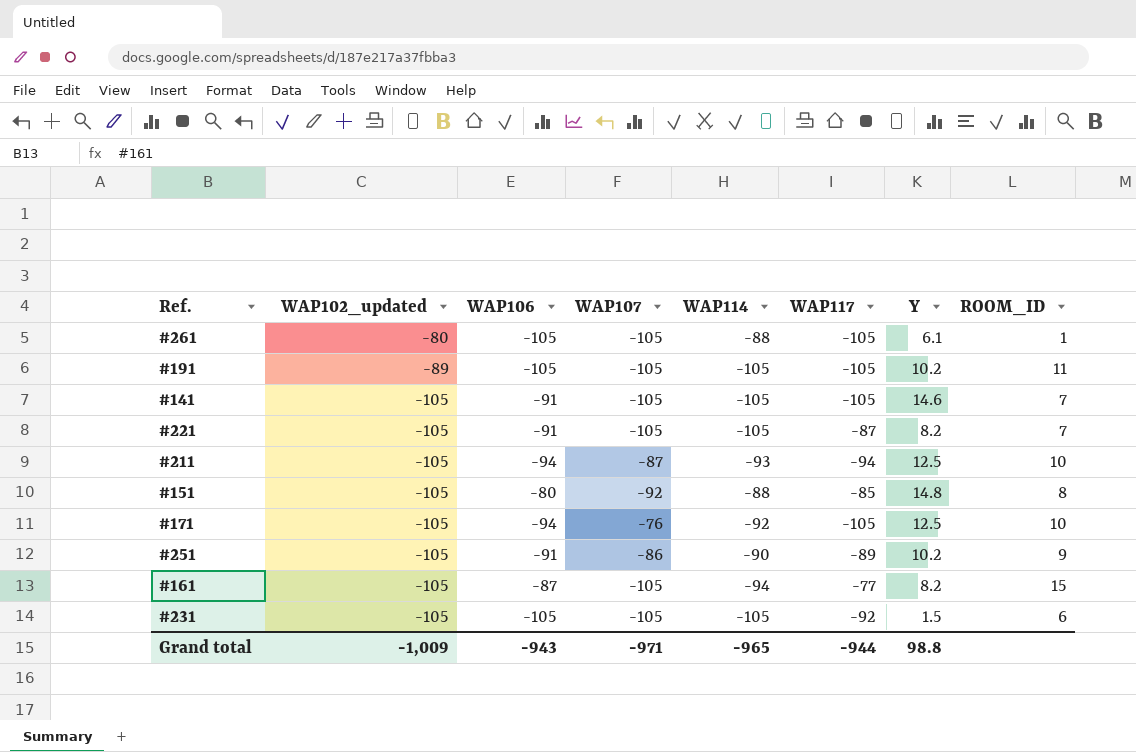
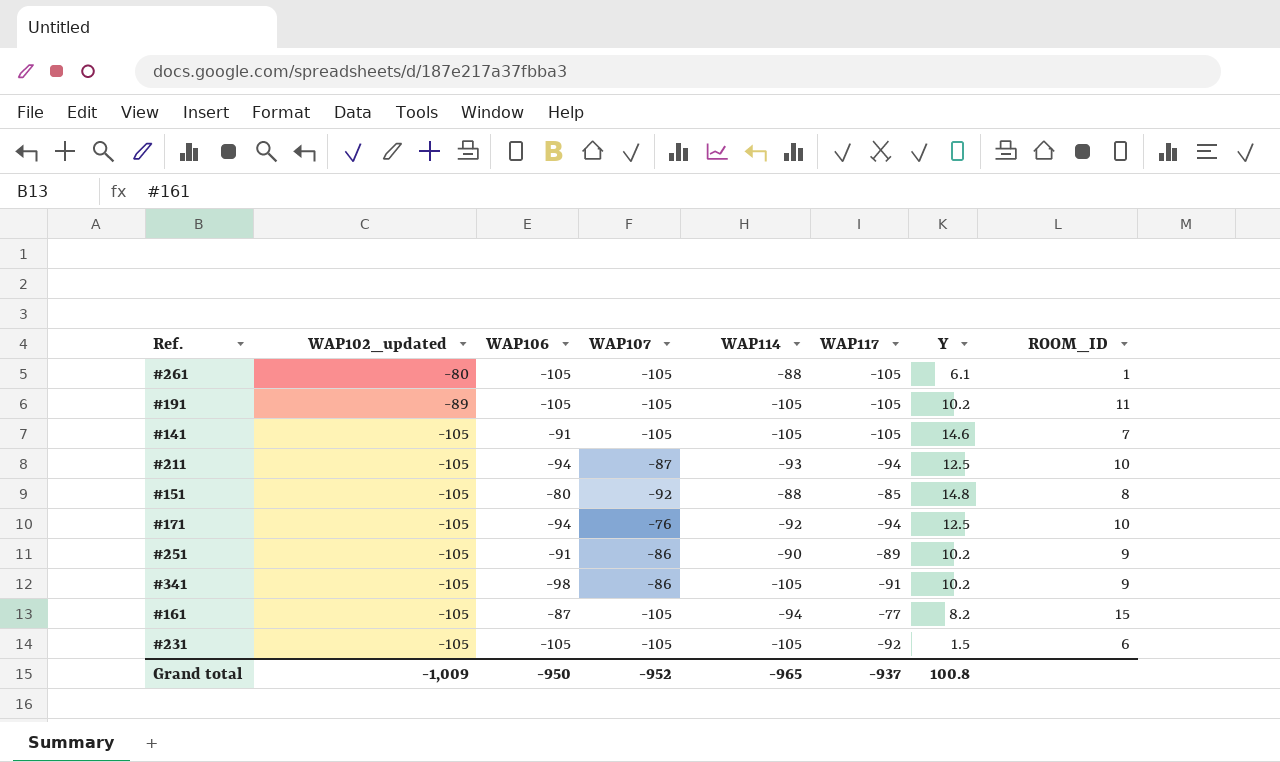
row #221: -105 | -91 | -105 | -105 | -87 | 8.2 | 7 -> none
#171 | WAP117: -105 -> -94
row #341: none -> -105 | -98 | -86 | -105 | -91 | 10.2 | 9
Grand total | WAP106: -943 -> -950
Grand total | WAP107: -971 -> -952
Grand total | WAP117: -944 -> -937
Grand total | Y: 98.8 -> 100.8

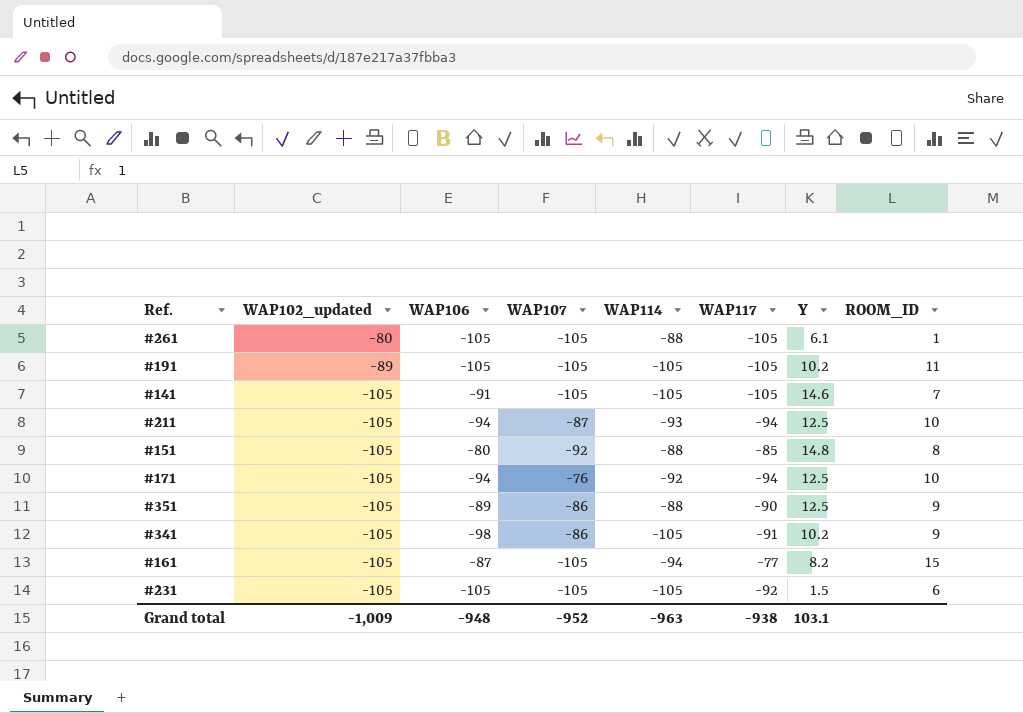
row #251: -105 | -91 | -86 | -90 | -89 | 10.2 | 9 -> none
row #351: none -> -105 | -89 | -86 | -88 | -90 | 12.5 | 9
Grand total | WAP106: -950 -> -948
Grand total | WAP114: -965 -> -963
Grand total | WAP117: -937 -> -938
Grand total | Y: 100.8 -> 103.1

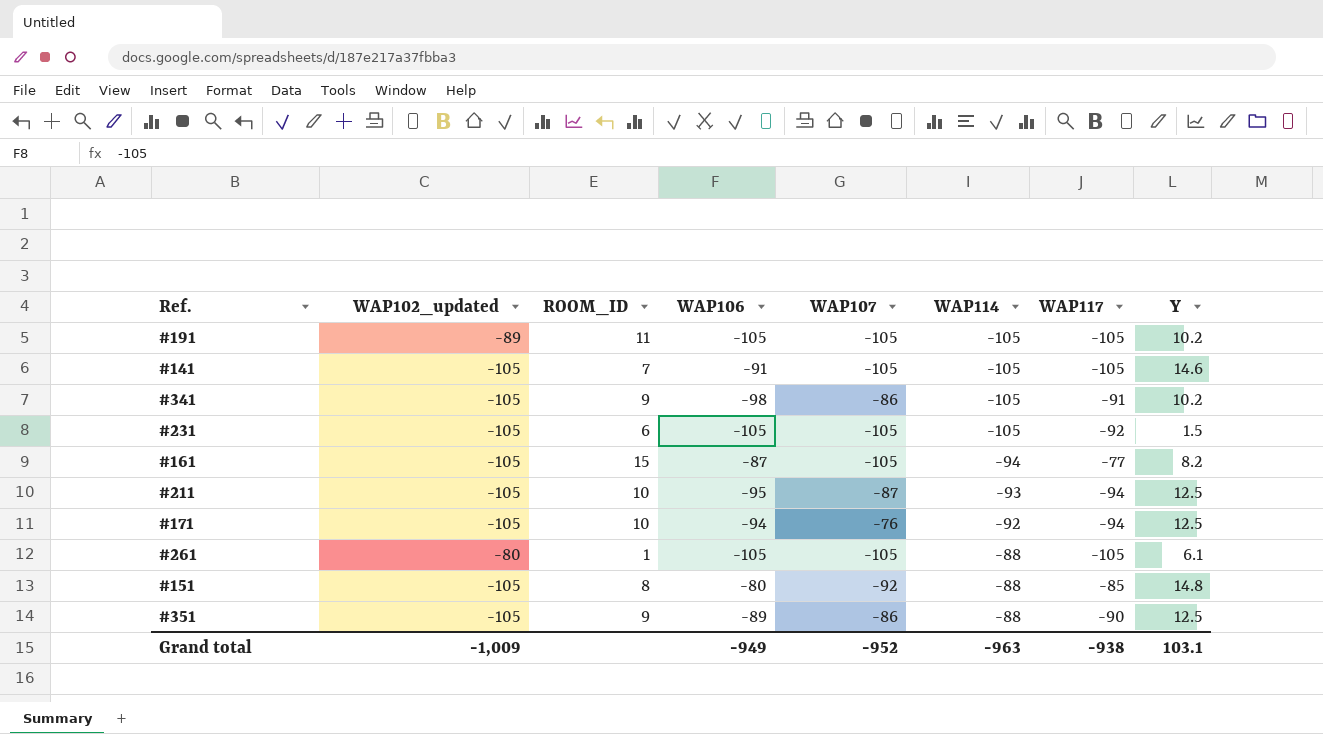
row order: WAP102_updated descending -> WAP114 ascending
column ROOM_ID | position: 8 -> 3
#211 | WAP106: -94 -> -95
Grand total | WAP106: -948 -> -949

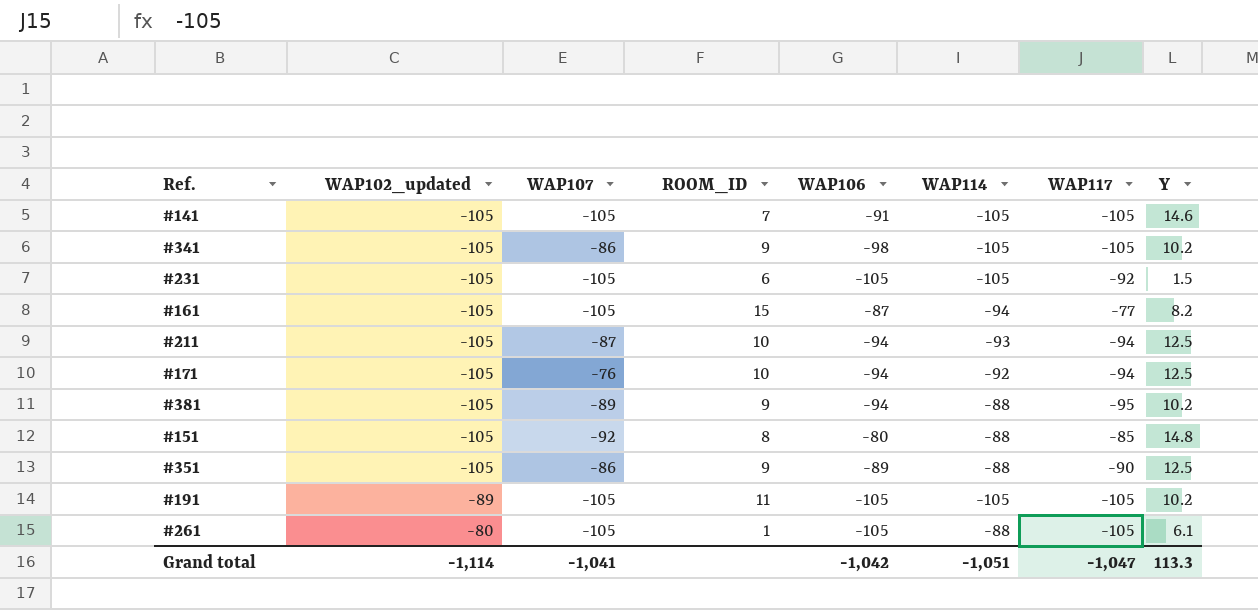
row order: WAP114 ascending -> WAP102_updated ascending
column WAP107 | position: 5 -> 3
#341 | WAP117: -91 -> -105
#211 | WAP106: -95 -> -94
row #381: none -> -105 | -89 | 9 | -94 | -88 | -95 | 10.2
Grand total | WAP102_updated: -1,009 -> -1,114
Grand total | WAP107: -952 -> -1,041
Grand total | WAP106: -949 -> -1,042
Grand total | WAP114: -963 -> -1,051
Grand total | WAP117: -938 -> -1,047
Grand total | Y: 103.1 -> 113.3

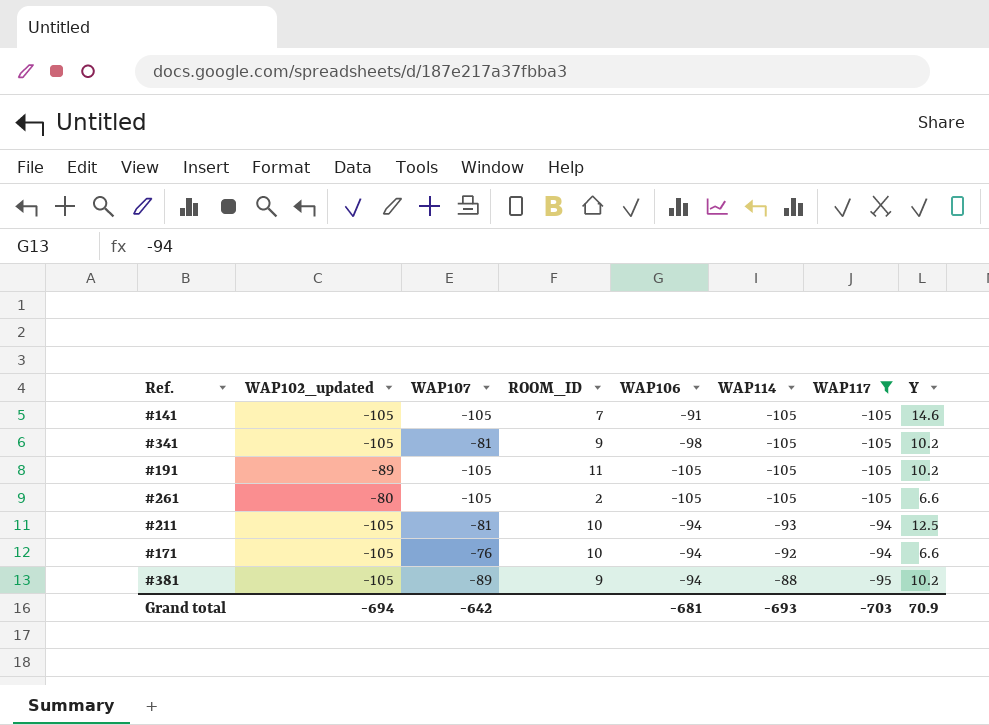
filter: none -> WAP117 <= -94
row order: WAP102_updated ascending -> WAP114 ascending
#341 | WAP107: -86 -> -81
#261 | ROOM_ID: 1 -> 2
#261 | WAP114: -88 -> -105
#261 | Y: 6.1 -> 6.6
#211 | WAP107: -87 -> -81
#171 | Y: 12.5 -> 6.6
Grand total | WAP102_updated: -1,114 -> -694
Grand total | WAP107: -1,041 -> -642
Grand total | WAP106: -1,042 -> -681
Grand total | WAP114: -1,051 -> -693
Grand total | WAP117: -1,047 -> -703
Grand total | Y: 113.3 -> 70.9

